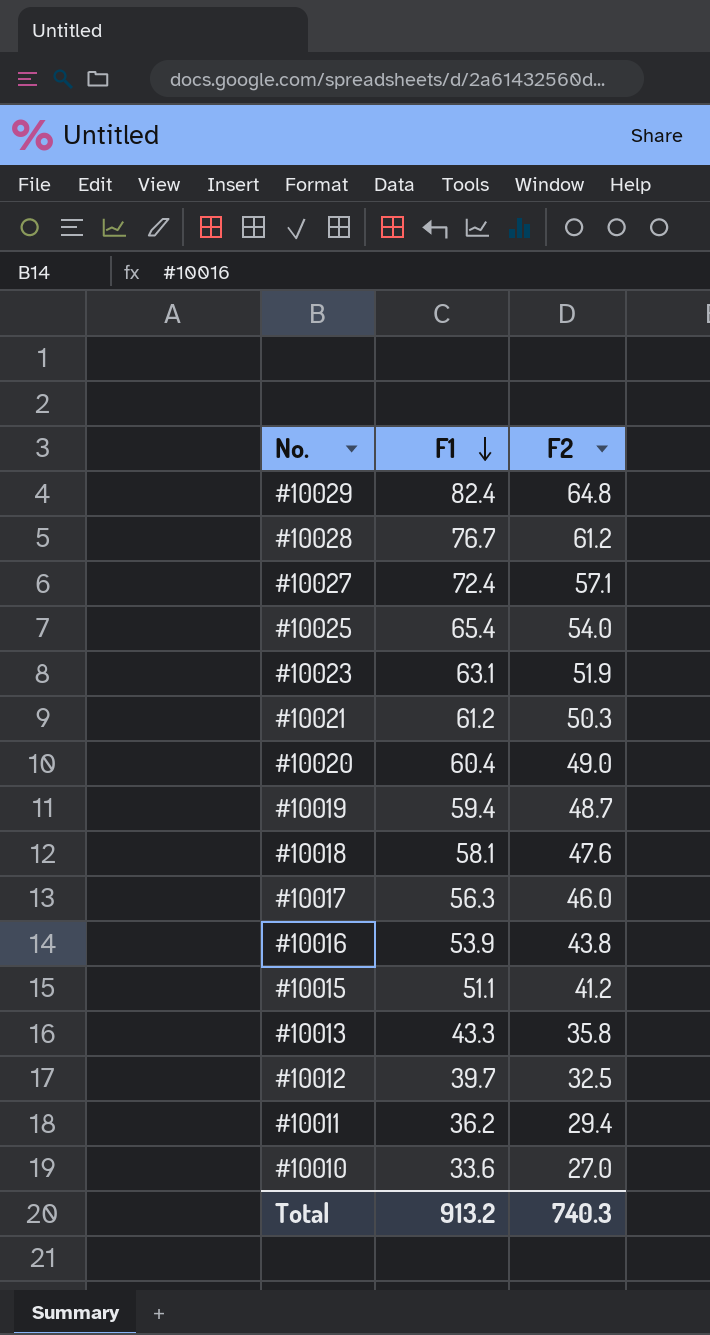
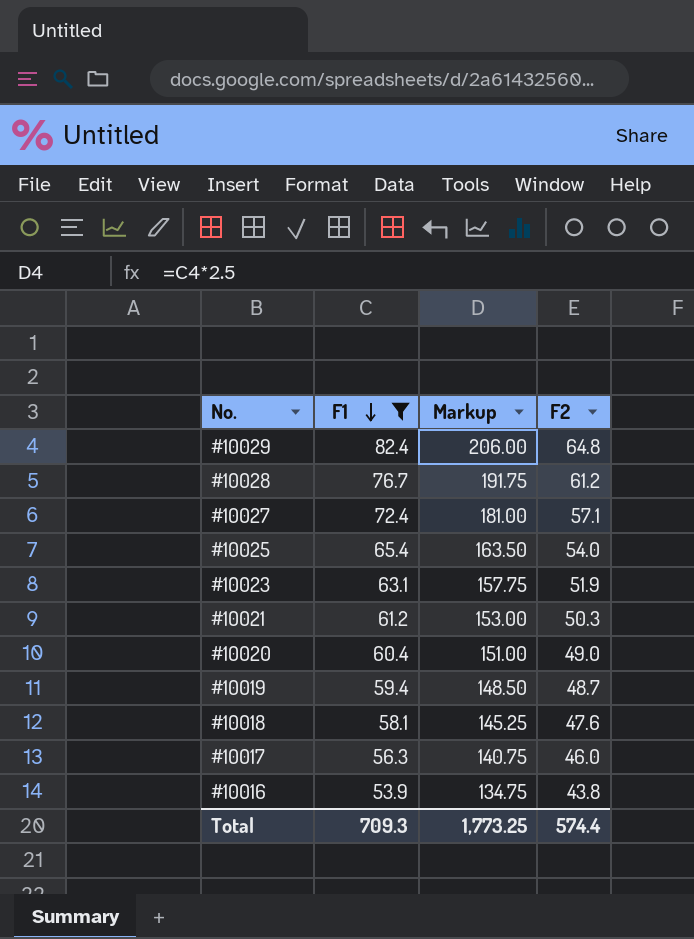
filter: none -> F1 >= 53.9
column Markup | formula: none -> [F1] * 2.5
Total | F1: 913.2 -> 709.3
Total | F2: 740.3 -> 574.4

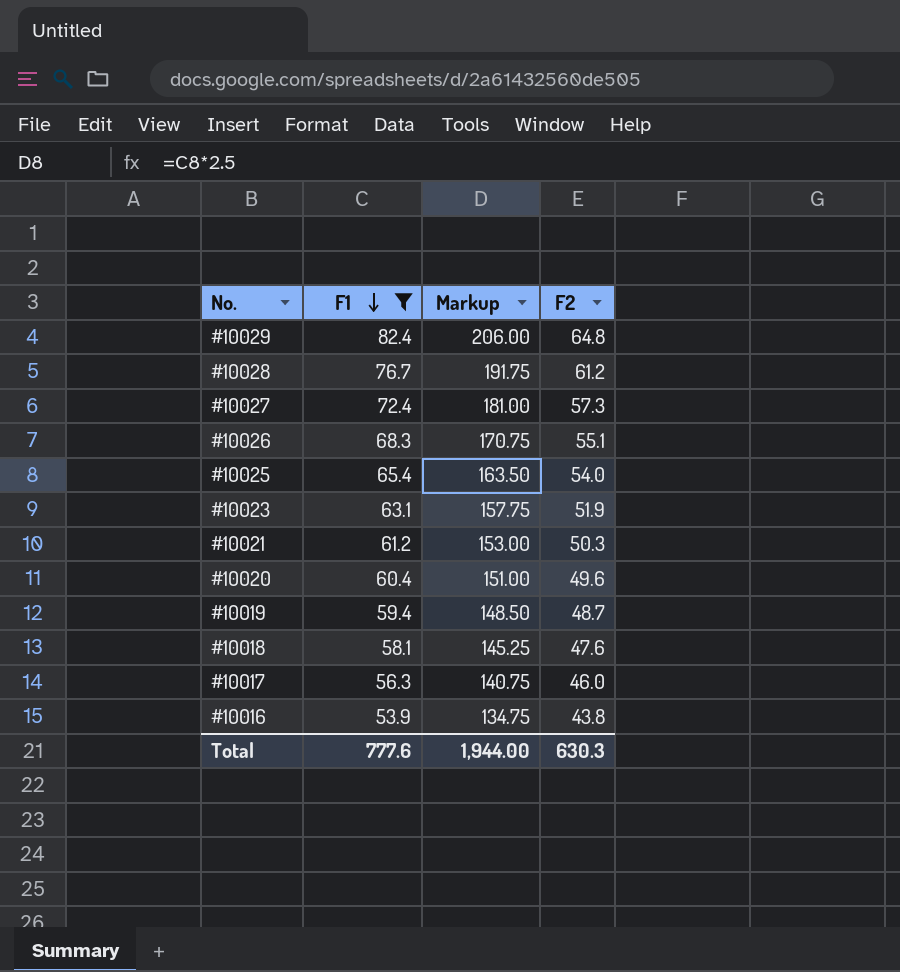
#10027 | F2: 57.1 -> 57.3
row #10026: none -> 68.3 | 170.75 | 55.1
#10020 | F2: 49.0 -> 49.6
Total | F1: 709.3 -> 777.6
Total | Markup: 1,773.25 -> 1,944.00
Total | F2: 574.4 -> 630.3

